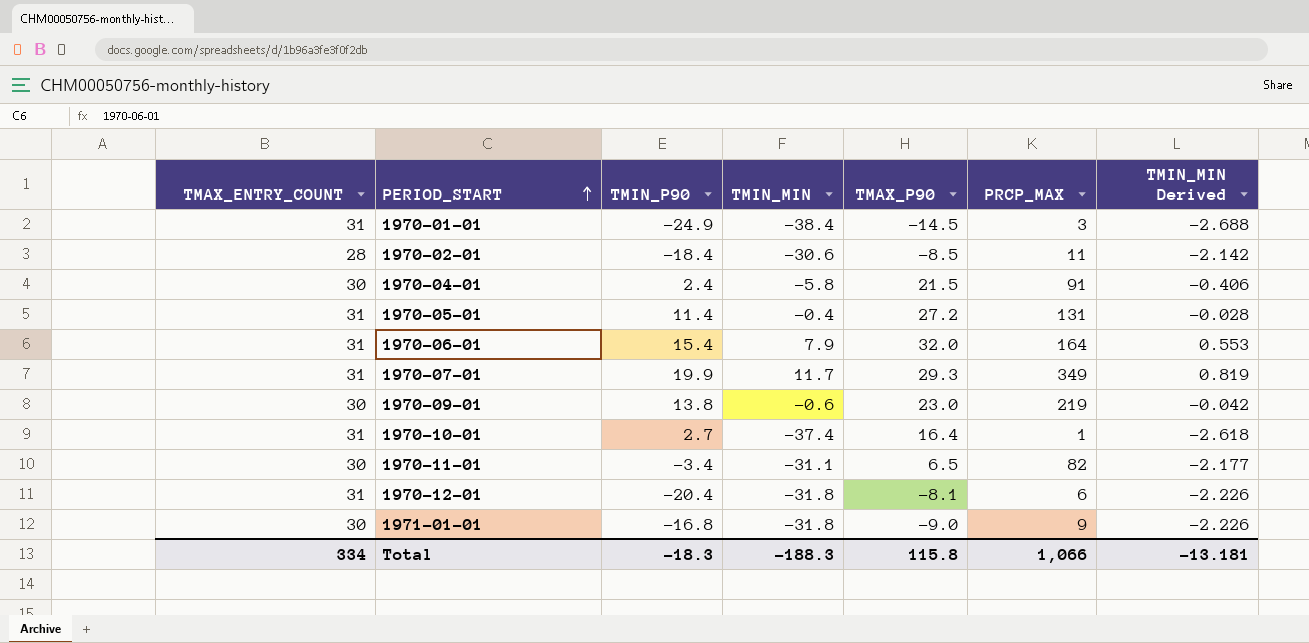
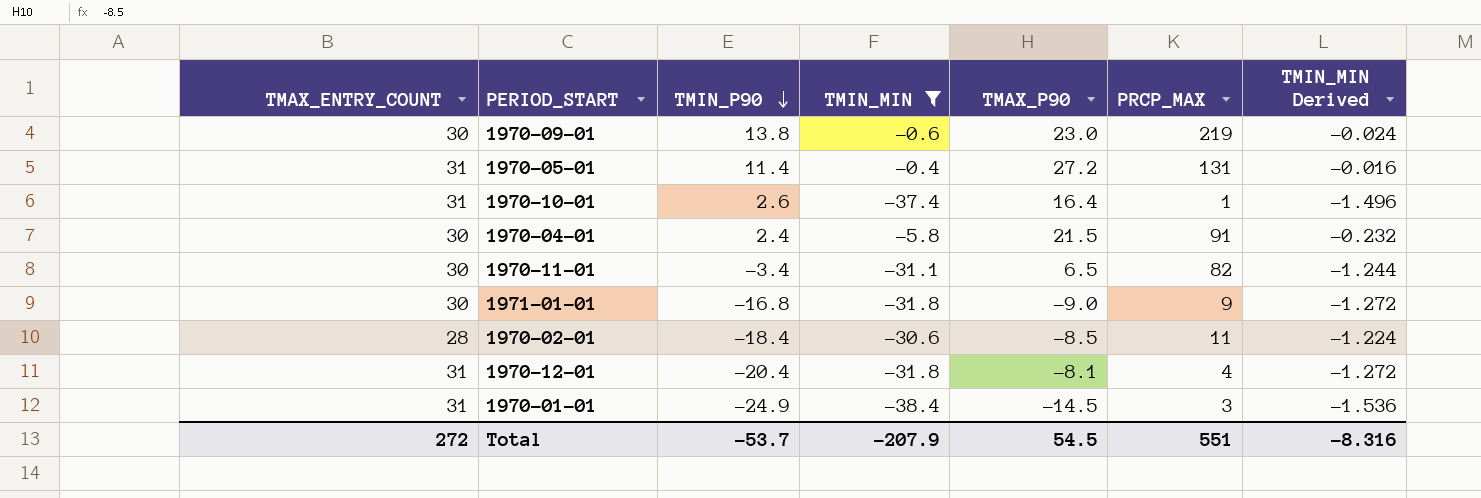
filter: none -> TMIN_MIN <= -0.4
row order: PERIOD_START ascending -> TMIN_P90 descending
column TMIN_MIN Derived | formula: [TMIN_MIN] * 0.07 -> [TMIN_MIN] * 0.04
1970-10-01 | TMIN_P90: 2.7 -> 2.6
1970-12-01 | PRCP_MAX: 6 -> 4
Total | TMAX_ENTRY_COUNT: 334 -> 272
Total | TMIN_P90: -18.3 -> -53.7
Total | TMIN_MIN: -188.3 -> -207.9
Total | TMAX_P90: 115.8 -> 54.5
Total | PRCP_MAX: 1,066 -> 551
Total | TMIN_MIN Derived: -13.181 -> -8.316

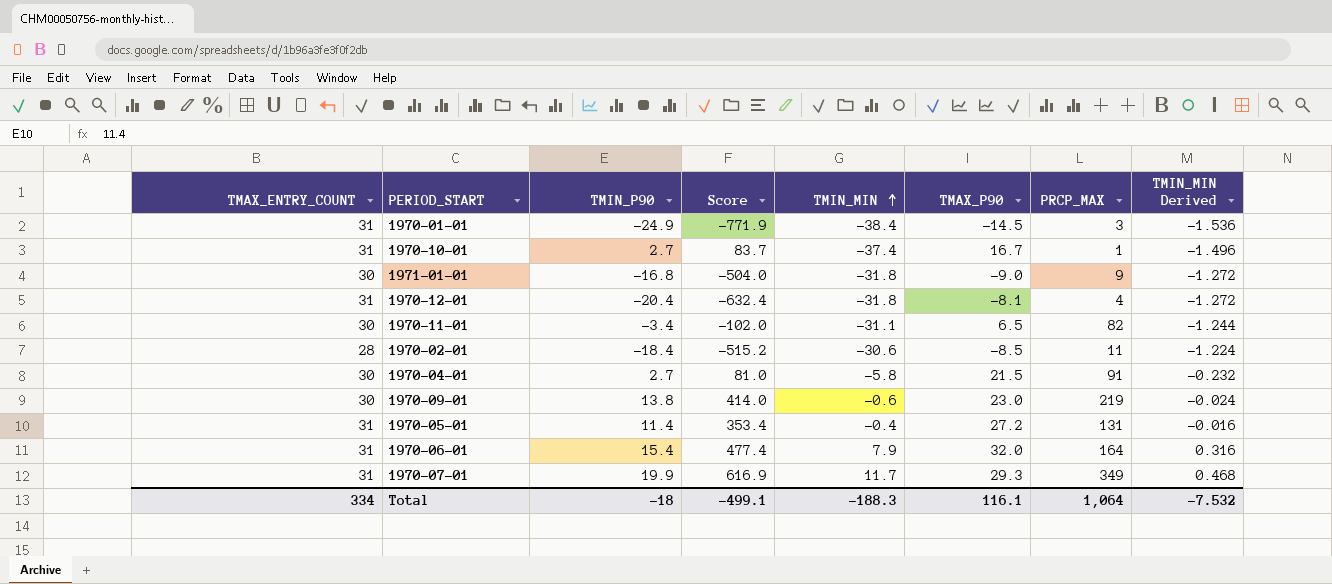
filter: TMIN_MIN <= -0.4 -> none
row order: TMIN_P90 descending -> TMIN_MIN ascending
column Score | formula: none -> [TMAX_ENTRY_COUNT] * [TMIN_P90]
1970-10-01 | TMIN_P90: 2.6 -> 2.7
1970-10-01 | TMAX_P90: 16.4 -> 16.7
1970-04-01 | TMIN_P90: 2.4 -> 2.7
Total | TMAX_ENTRY_COUNT: 272 -> 334
Total | TMIN_P90: -53.7 -> -18
Total | TMIN_MIN: -207.9 -> -188.3
Total | TMAX_P90: 54.5 -> 116.1
Total | PRCP_MAX: 551 -> 1,064
Total | TMIN_MIN Derived: -8.316 -> -7.532

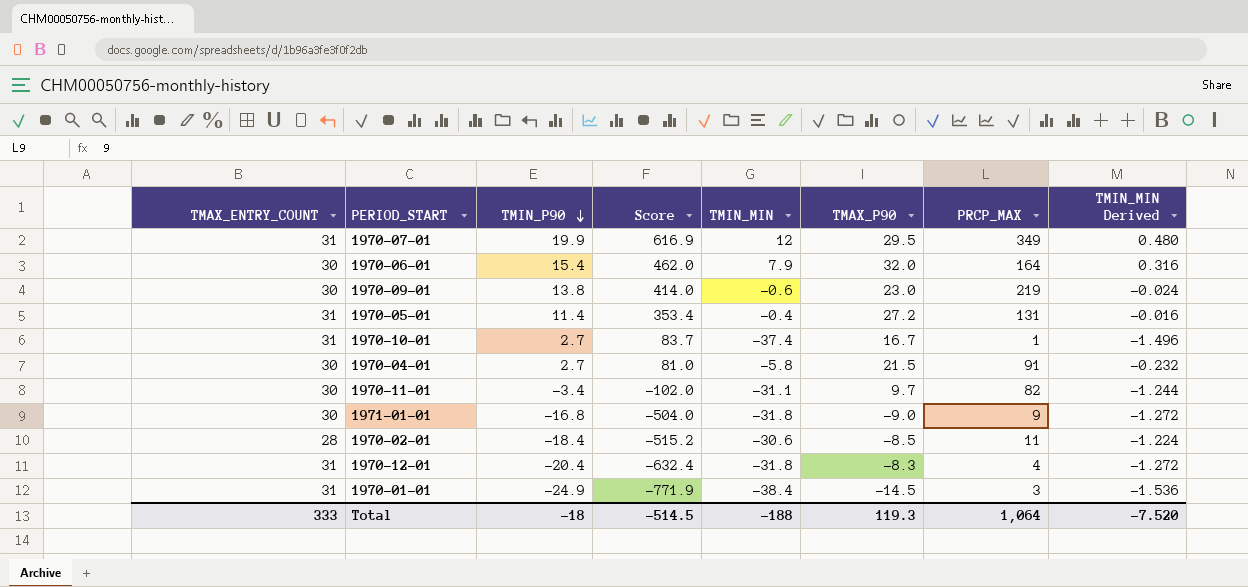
row order: TMIN_MIN ascending -> TMIN_P90 descending
1970-07-01 | TMIN_MIN: 11.7 -> 12
1970-07-01 | TMAX_P90: 29.3 -> 29.5
1970-07-01 | TMIN_MIN Derived: 0.468 -> 0.480
1970-06-01 | TMAX_ENTRY_COUNT: 31 -> 30
1970-06-01 | Score: 477.4 -> 462.0
1970-11-01 | TMAX_P90: 6.5 -> 9.7
1970-12-01 | TMAX_P90: -8.1 -> -8.3
Total | TMAX_ENTRY_COUNT: 334 -> 333
Total | Score: -499.1 -> -514.5
Total | TMIN_MIN: -188.3 -> -188
Total | TMAX_P90: 116.1 -> 119.3
Total | TMIN_MIN Derived: -7.532 -> -7.520

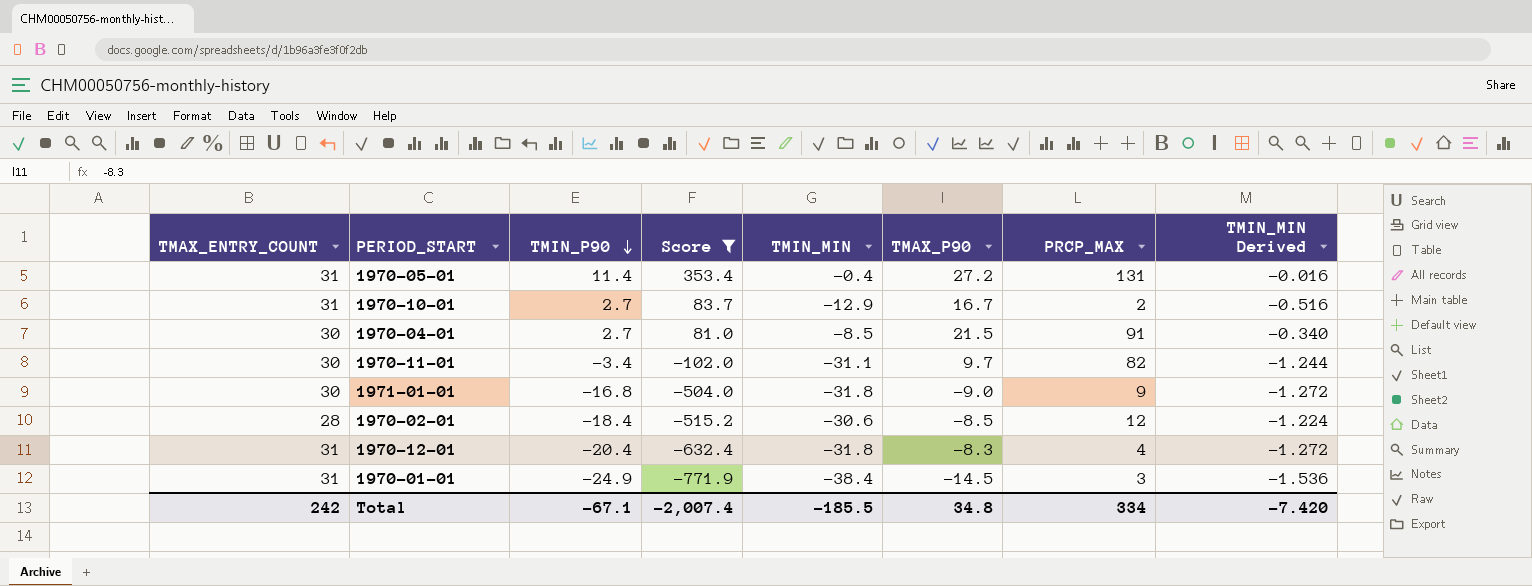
filter: none -> Score <= 353.4
1970-10-01 | TMIN_MIN: -37.4 -> -12.9
1970-10-01 | PRCP_MAX: 1 -> 2
1970-10-01 | TMIN_MIN Derived: -1.496 -> -0.516
1970-04-01 | TMIN_MIN: -5.8 -> -8.5
1970-04-01 | TMIN_MIN Derived: -0.232 -> -0.340
1970-02-01 | PRCP_MAX: 11 -> 12
Total | TMAX_ENTRY_COUNT: 333 -> 242
Total | TMIN_P90: -18 -> -67.1
Total | Score: -514.5 -> -2,007.4
Total | TMIN_MIN: -188 -> -185.5
Total | TMAX_P90: 119.3 -> 34.8
Total | PRCP_MAX: 1,064 -> 334
Total | TMIN_MIN Derived: -7.520 -> -7.420

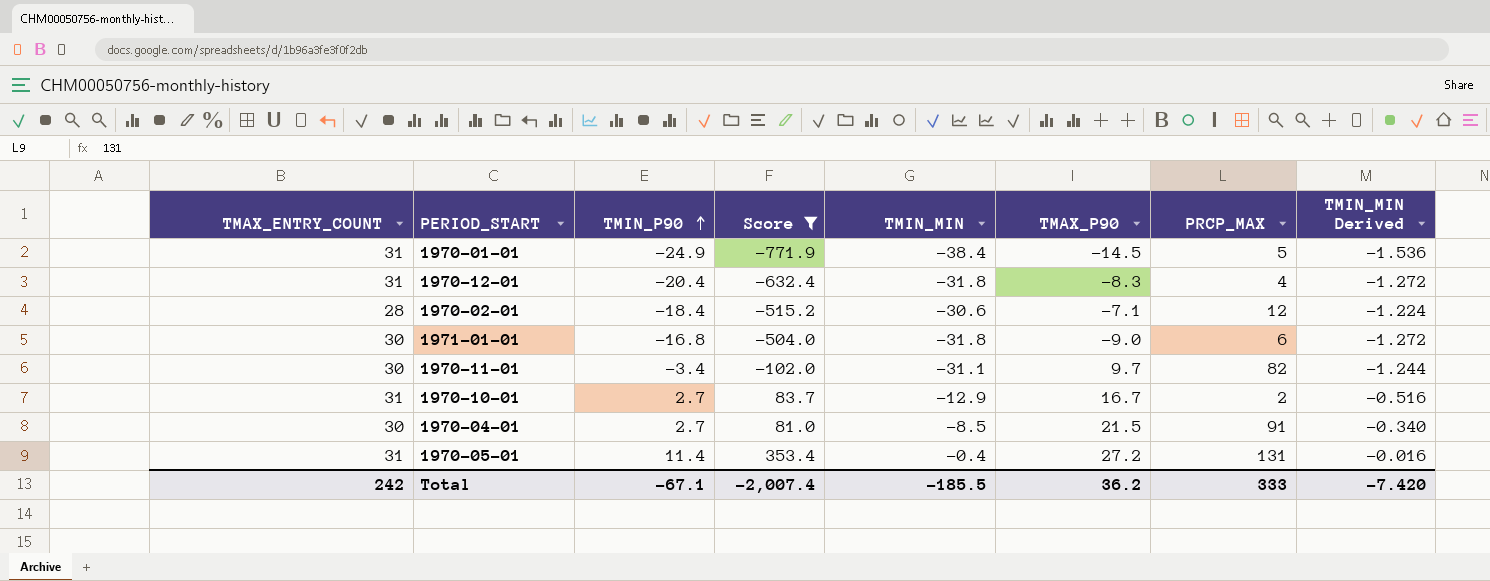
row order: TMIN_P90 descending -> TMIN_P90 ascending
1970-01-01 | PRCP_MAX: 3 -> 5
1970-02-01 | TMAX_P90: -8.5 -> -7.1
1971-01-01 | PRCP_MAX: 9 -> 6
Total | TMAX_P90: 34.8 -> 36.2
Total | PRCP_MAX: 334 -> 333

